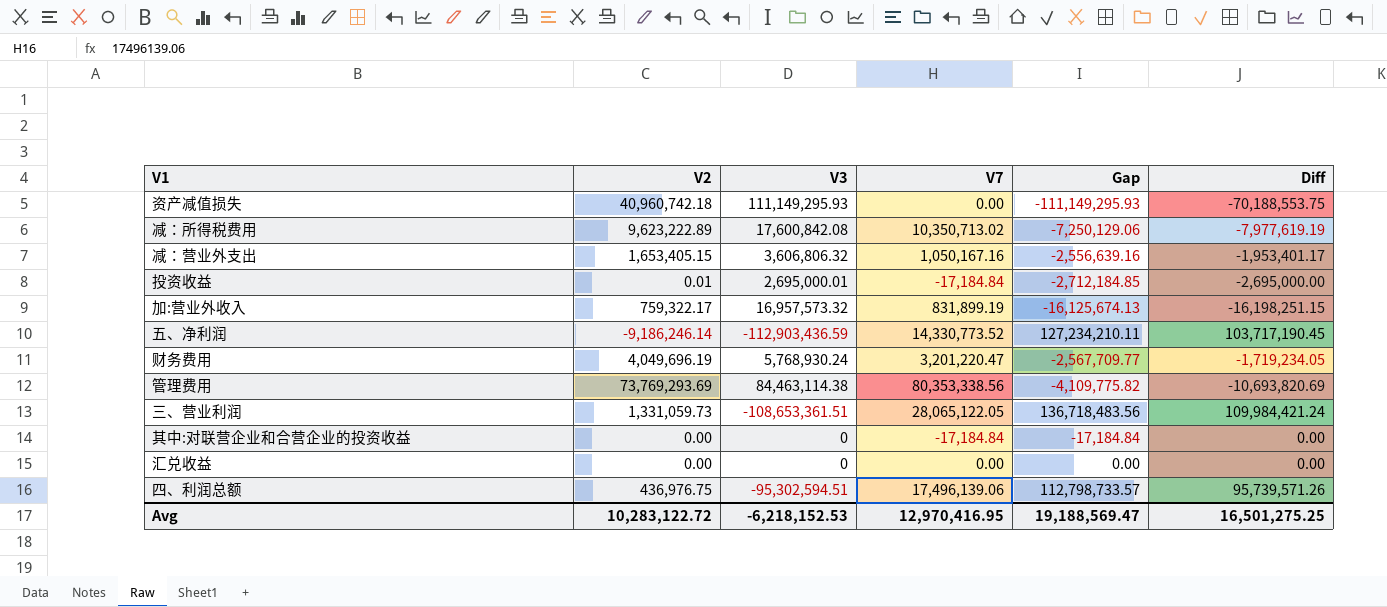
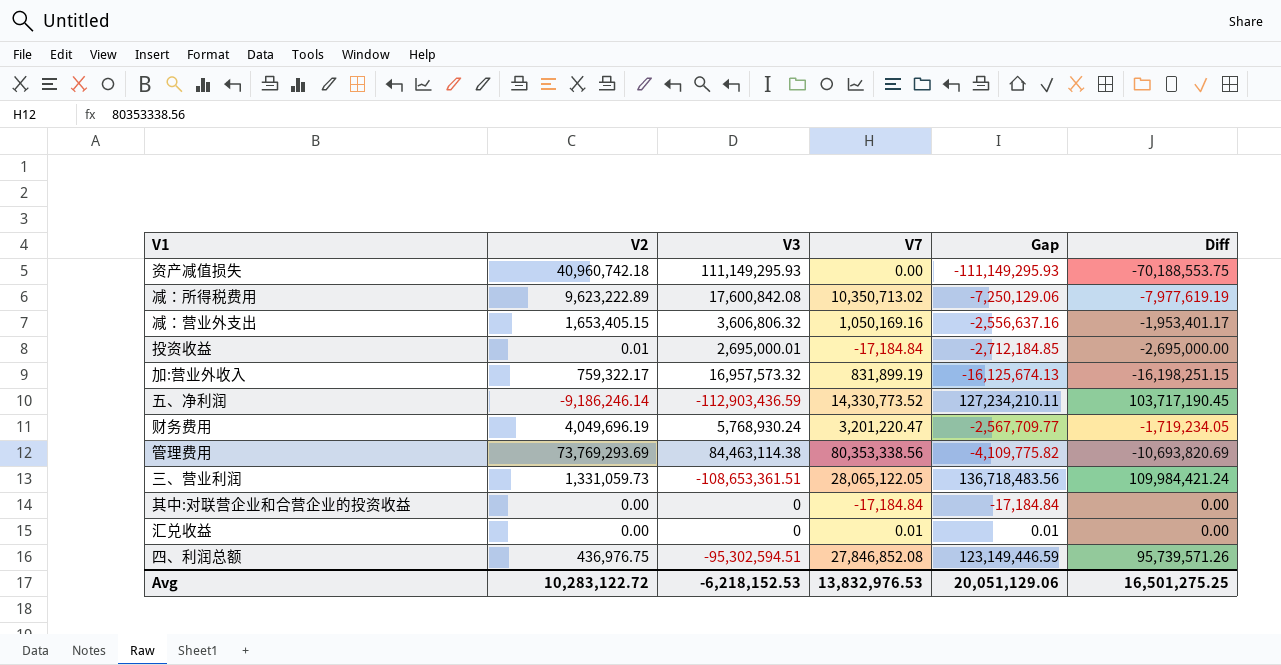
减：营业外支出 | V7: 1,050,167.16 -> 1,050,169.16
减：营业外支出 | Gap: -2,556,639.16 -> -2,556,637.16
汇兑收益 | V7: 0.00 -> 0.01
汇兑收益 | Gap: 0.00 -> 0.01
四、利润总额 | V7: 17,496,139.06 -> 27,846,852.08
四、利润总额 | Gap: 112,798,733.57 -> 123,149,446.59
Avg | V7: 12,970,416.95 -> 13,832,976.53
Avg | Gap: 19,188,569.47 -> 20,051,129.06

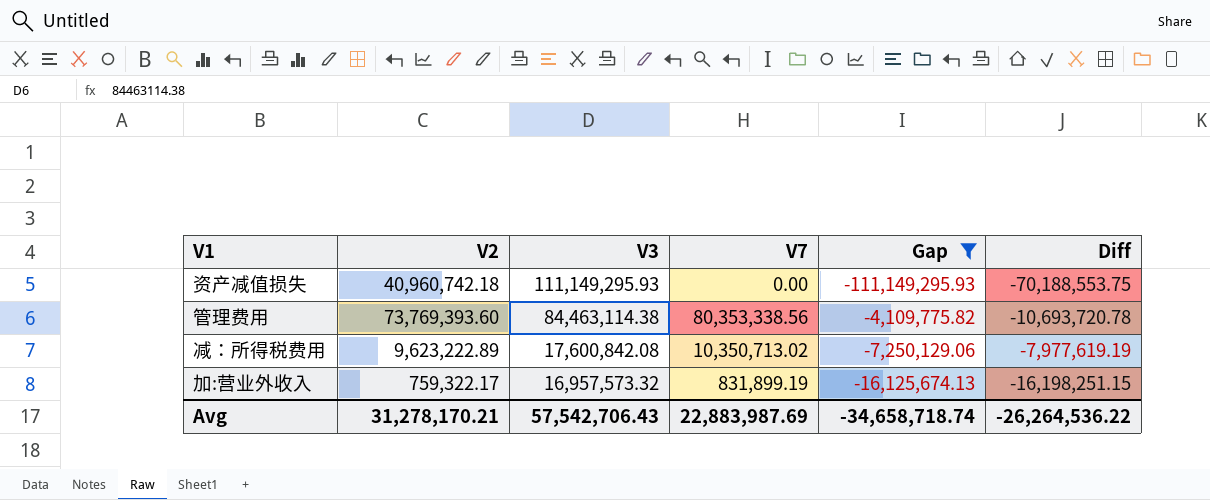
filter: none -> Gap <= -4,109,775.82
row order: none -> V3 descending
管理费用 | V2: 73,769,293.69 -> 73,769,393.60
管理费用 | Diff: -10,693,820.69 -> -10,693,720.78
Avg | V2: 10,283,122.72 -> 31,278,170.21
Avg | V3: -6,218,152.53 -> 57,542,706.43
Avg | V7: 13,832,976.53 -> 22,883,987.69
Avg | Gap: 20,051,129.06 -> -34,658,718.74
Avg | Diff: 16,501,275.25 -> -26,264,536.22

